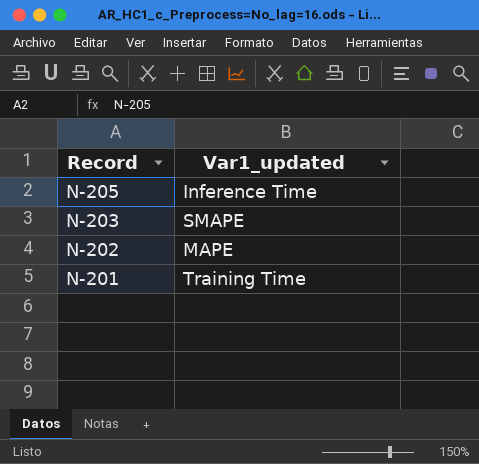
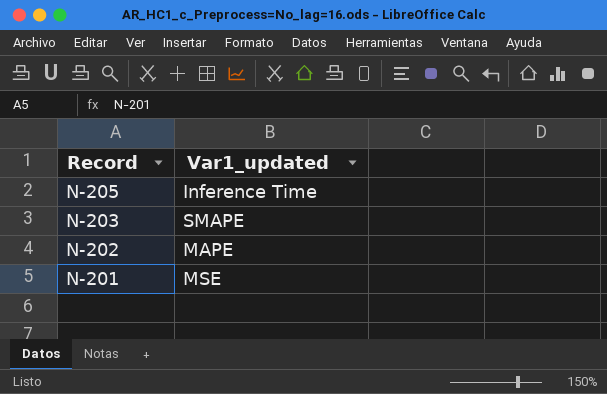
N-201 | Var1_updated: Training Time -> MSE

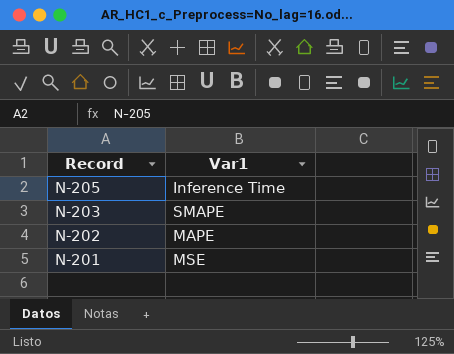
column name: Var1_updated -> Var1

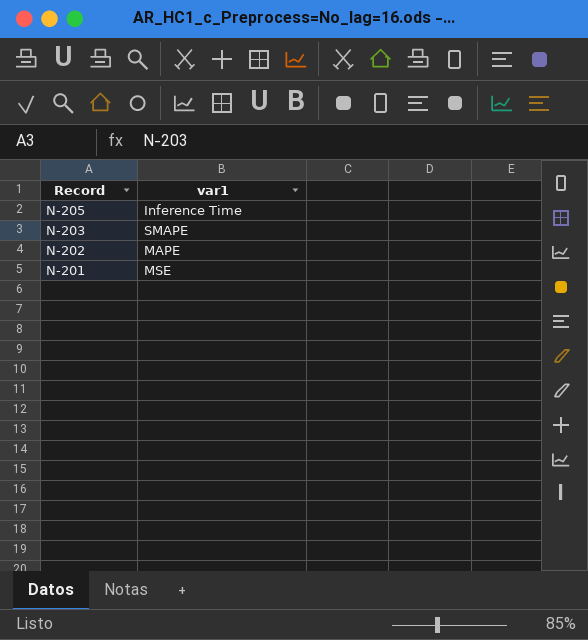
column name: Var1 -> var1

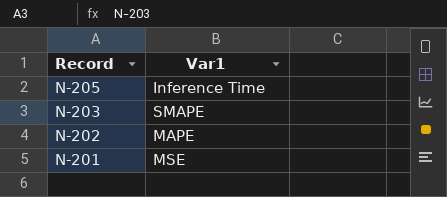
column name: var1 -> Var1

